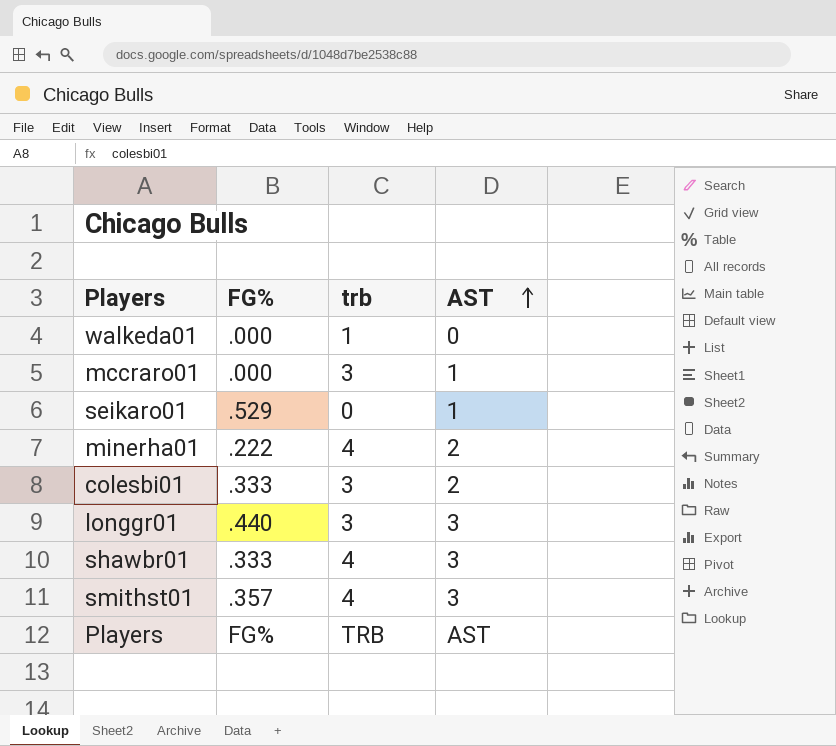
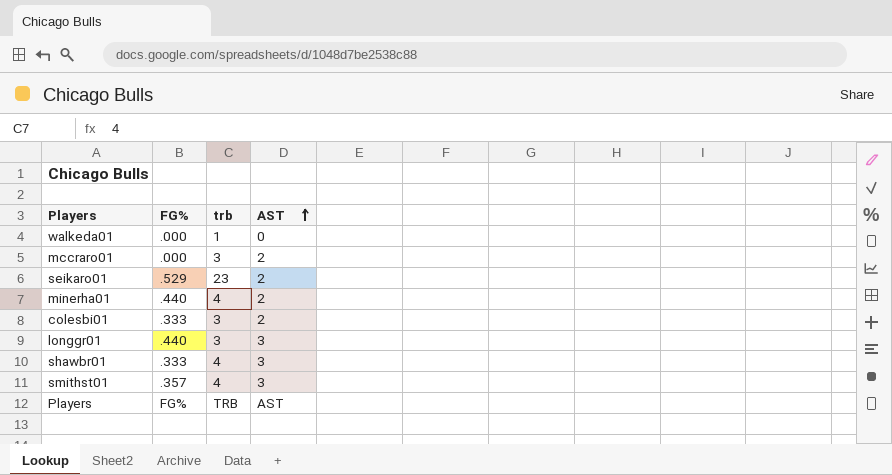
mccraro01 | AST: 1 -> 2
seikaro01 | trb: 0 -> 23
seikaro01 | AST: 1 -> 2
minerha01 | FG%: .222 -> .440

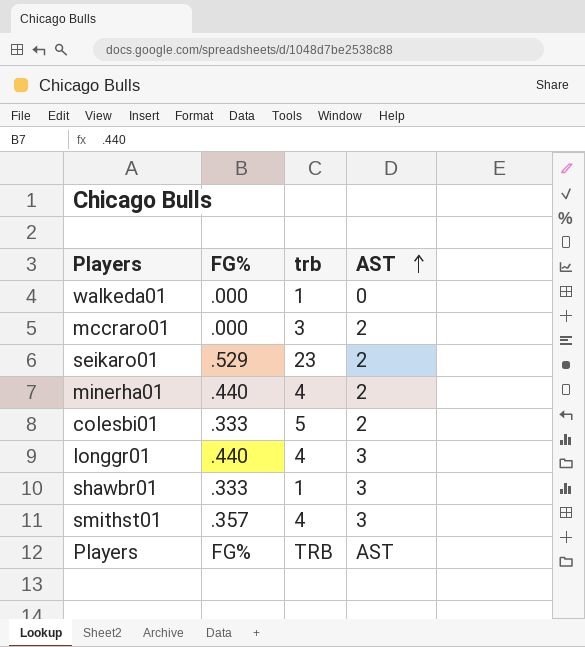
colesbi01 | trb: 3 -> 5
longgr01 | trb: 3 -> 4
shawbr01 | trb: 4 -> 1

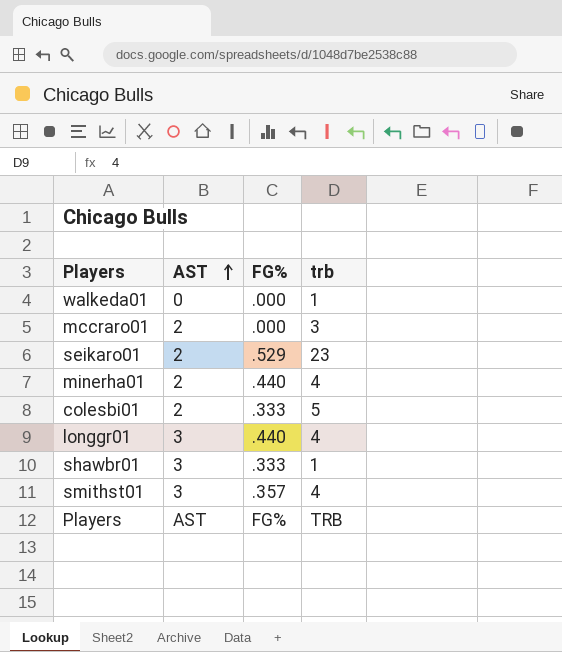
column AST | position: 4 -> 2

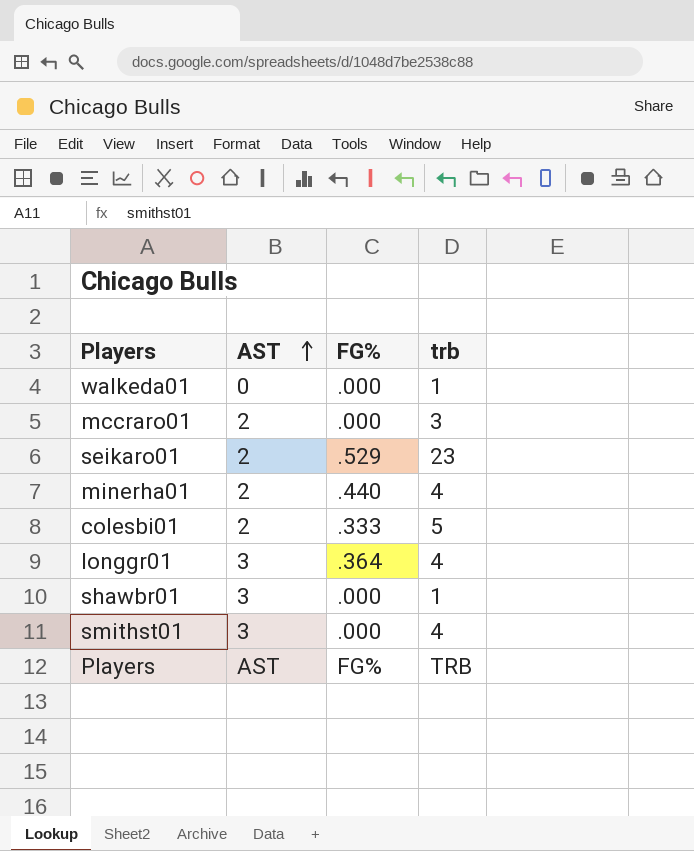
longgr01 | FG%: .440 -> .364
shawbr01 | FG%: .333 -> .000
smithst01 | FG%: .357 -> .000

